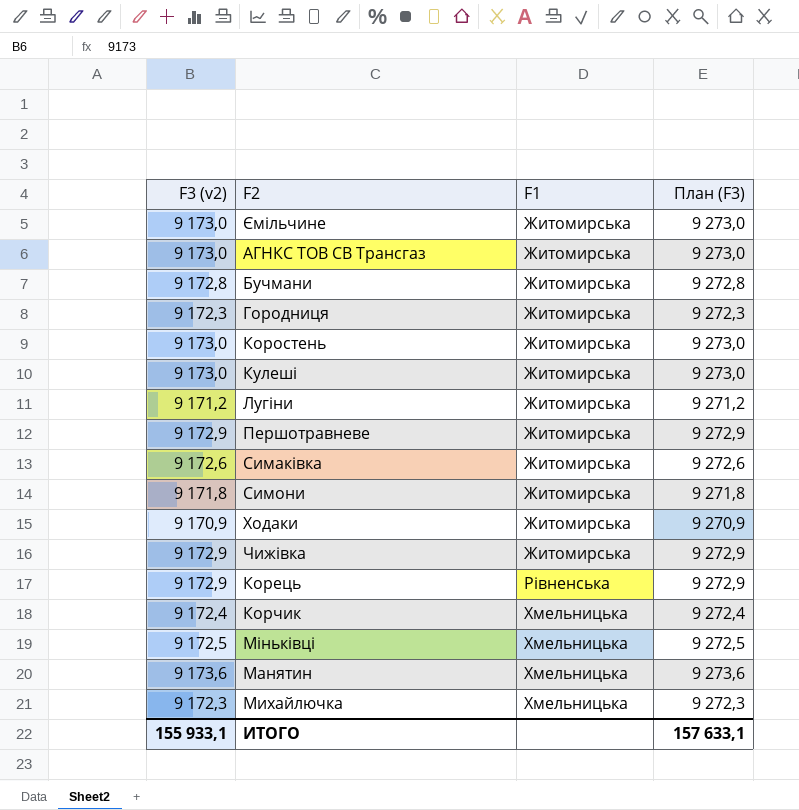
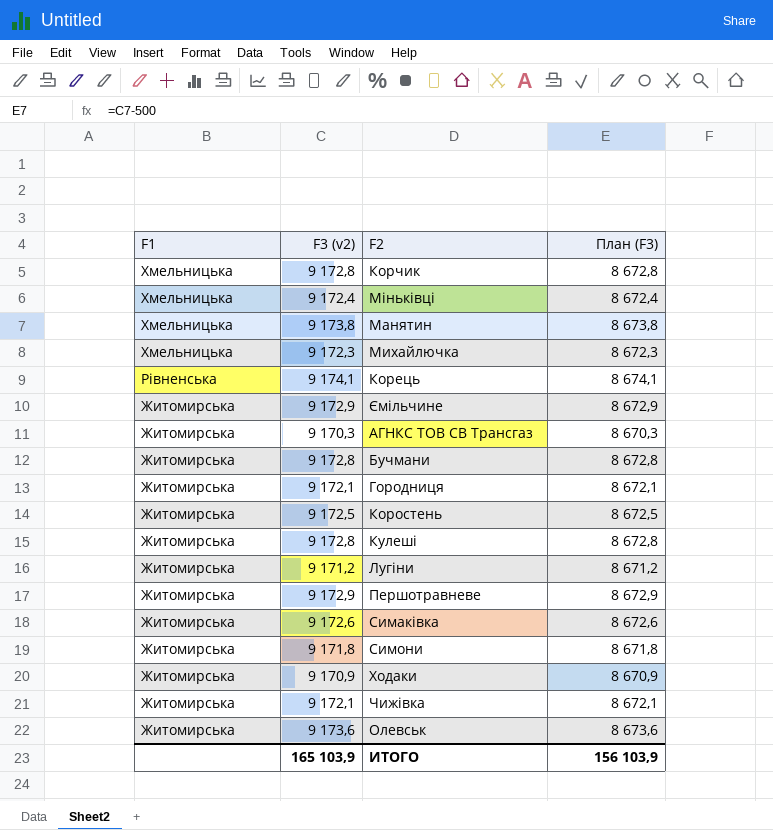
row order: F1 ascending -> F1 descending
column F1 | position: 3 -> 1
column План (F3) | formula: [F3 (v2)] + 100 -> [F3 (v2)] - 500
Корчик | F3 (v2): 9 172,4 -> 9 172,8
Міньківці | F3 (v2): 9 172,5 -> 9 172,4
Манятин | F3 (v2): 9 173,6 -> 9 173,8
Корець | F3 (v2): 9 172,9 -> 9 174,1
Ємільчине | F3 (v2): 9 173,0 -> 9 172,9
АГНКС ТОВ СВ Трансгаз | F3 (v2): 9 173,0 -> 9 170,3
Городниця | F3 (v2): 9 172,3 -> 9 172,1
Коростень | F3 (v2): 9 173,0 -> 9 172,5
Кулеші | F3 (v2): 9 173,0 -> 9 172,8
Чижівка | F3 (v2): 9 172,9 -> 9 172,1
row Олевськ: none -> Житомирська | 9 173,6 | 8 673,6
ИТОГО | F3 (v2): 155 933,1 -> 165 103,9
ИТОГО | План (F3): 157 633,1 -> 156 103,9

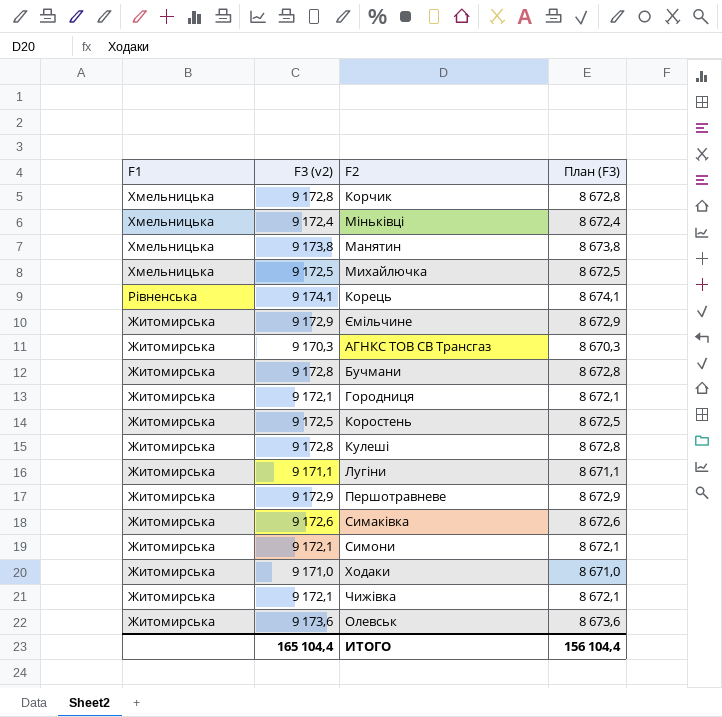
Михайлючка | F3 (v2): 9 172,3 -> 9 172,5
Михайлючка | План (F3): 8 672,3 -> 8 672,5
Лугіни | F3 (v2): 9 171,2 -> 9 171,1
Лугіни | План (F3): 8 671,2 -> 8 671,1
Симони | F3 (v2): 9 171,8 -> 9 172,1
Симони | План (F3): 8 671,8 -> 8 672,1
Ходаки | F3 (v2): 9 170,9 -> 9 171,0
Ходаки | План (F3): 8 670,9 -> 8 671,0
ИТОГО | F3 (v2): 165 103,9 -> 165 104,4
ИТОГО | План (F3): 156 103,9 -> 156 104,4

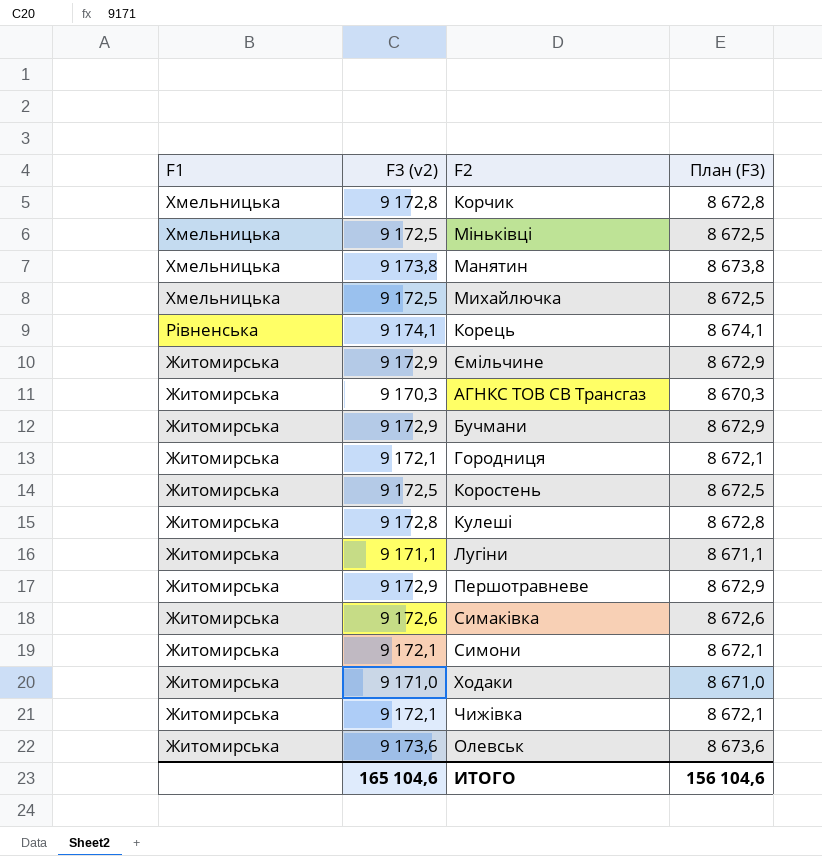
Міньківці | F3 (v2): 9 172,4 -> 9 172,5
Міньківці | План (F3): 8 672,4 -> 8 672,5
Бучмани | F3 (v2): 9 172,8 -> 9 172,9
Бучмани | План (F3): 8 672,8 -> 8 672,9
ИТОГО | F3 (v2): 165 104,4 -> 165 104,6
ИТОГО | План (F3): 156 104,4 -> 156 104,6

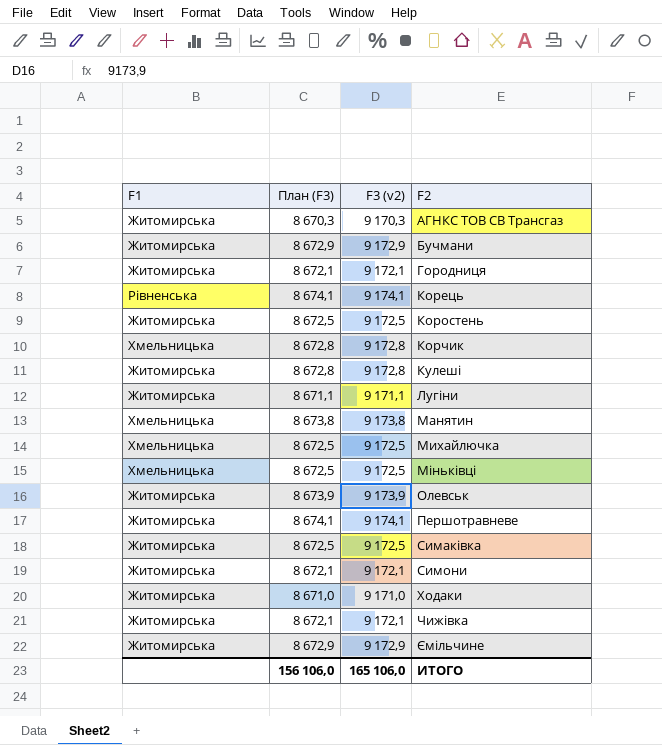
row order: F1 descending -> F2 ascending
column План (F3) | position: 4 -> 2
Олевськ | План (F3): 8 673,6 -> 8 673,9
Олевськ | F3 (v2): 9 173,6 -> 9 173,9
Першотравневе | План (F3): 8 672,9 -> 8 674,1
Першотравневе | F3 (v2): 9 172,9 -> 9 174,1
Симаківка | План (F3): 8 672,6 -> 8 672,5
Симаківка | F3 (v2): 9 172,6 -> 9 172,5
ИТОГО | План (F3): 156 104,6 -> 156 106,0
ИТОГО | F3 (v2): 165 104,6 -> 165 106,0

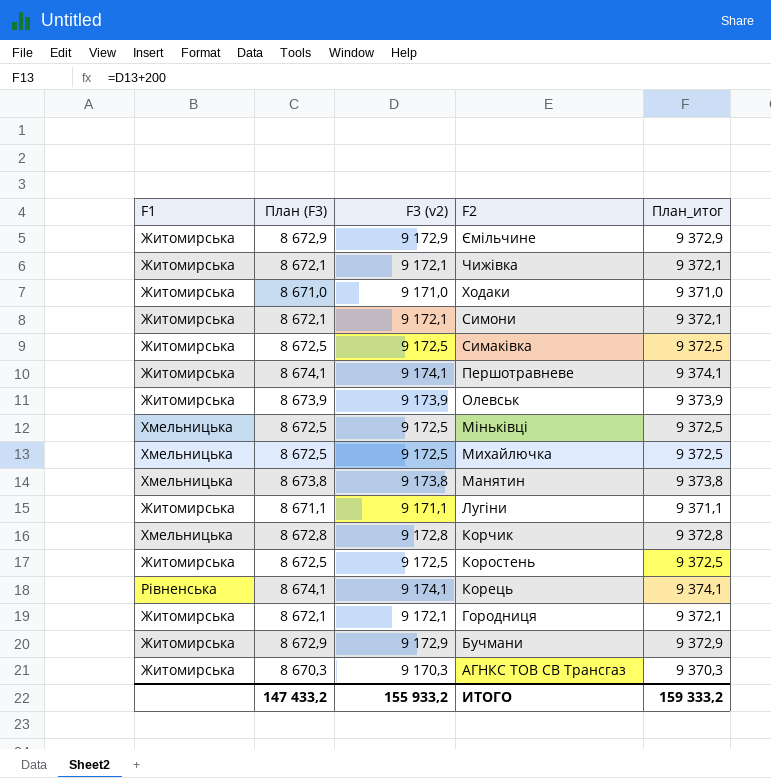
row order: F2 ascending -> F2 descending
column План_итог | formula: none -> [F3 (v2)] + 200
row Кулеші: Житомирська | 8 672,8 | 9 172,8 -> none
ИТОГО | План (F3): 156 106,0 -> 147 433,2
ИТОГО | F3 (v2): 165 106,0 -> 155 933,2

